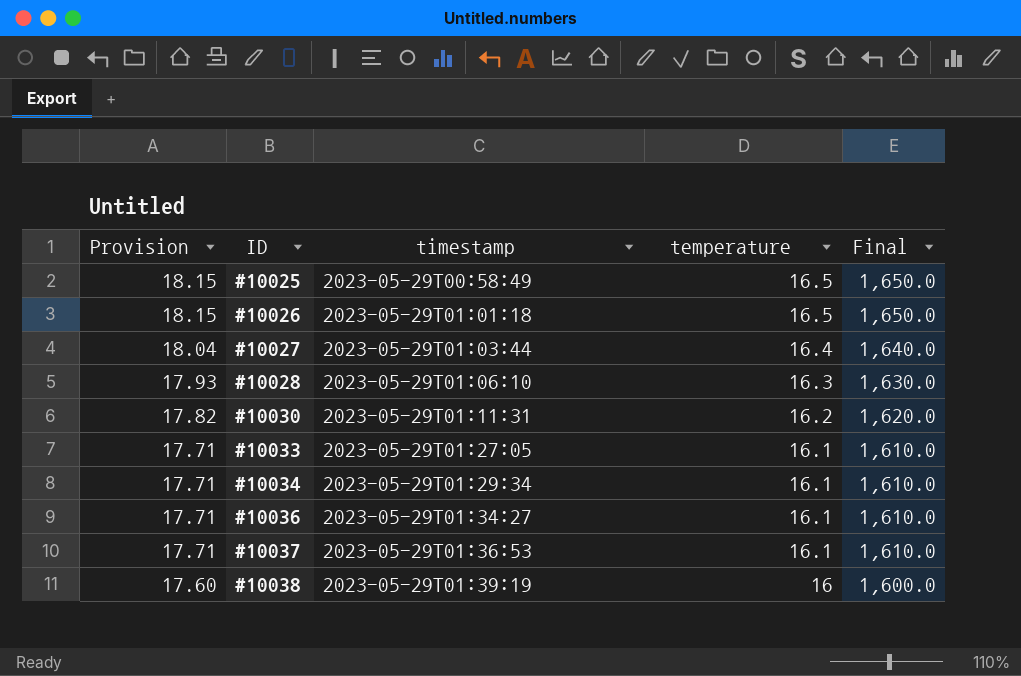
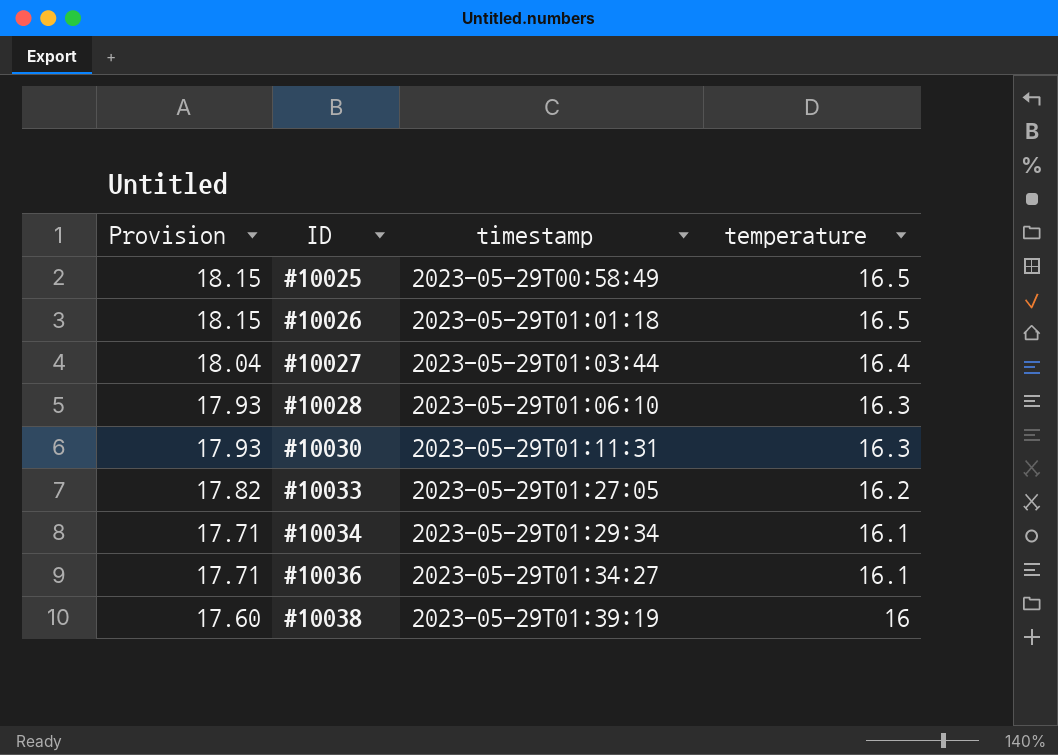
column Final | formula: [temperature] * 100 -> none
row #10037: 17.71 | 2023-05-29T01:36:53 | 16.1 | 1,610.0 -> none
#10030 | Provision: 17.82 -> 17.93
#10030 | temperature: 16.2 -> 16.3
#10033 | Provision: 17.71 -> 17.82
#10033 | temperature: 16.1 -> 16.2

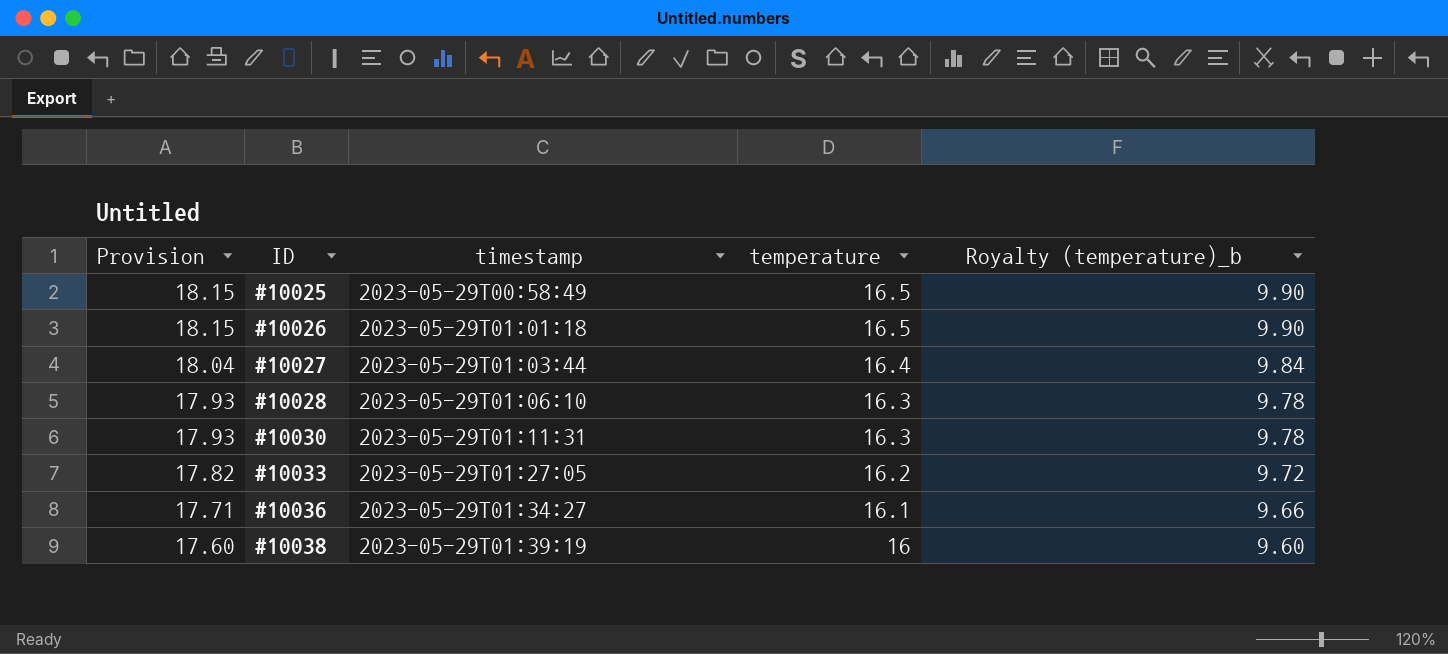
column Royalty (temperature)_b | formula: none -> [temperature] * 0.6
row #10034: 17.71 | 2023-05-29T01:29:34 | 16.1 -> none

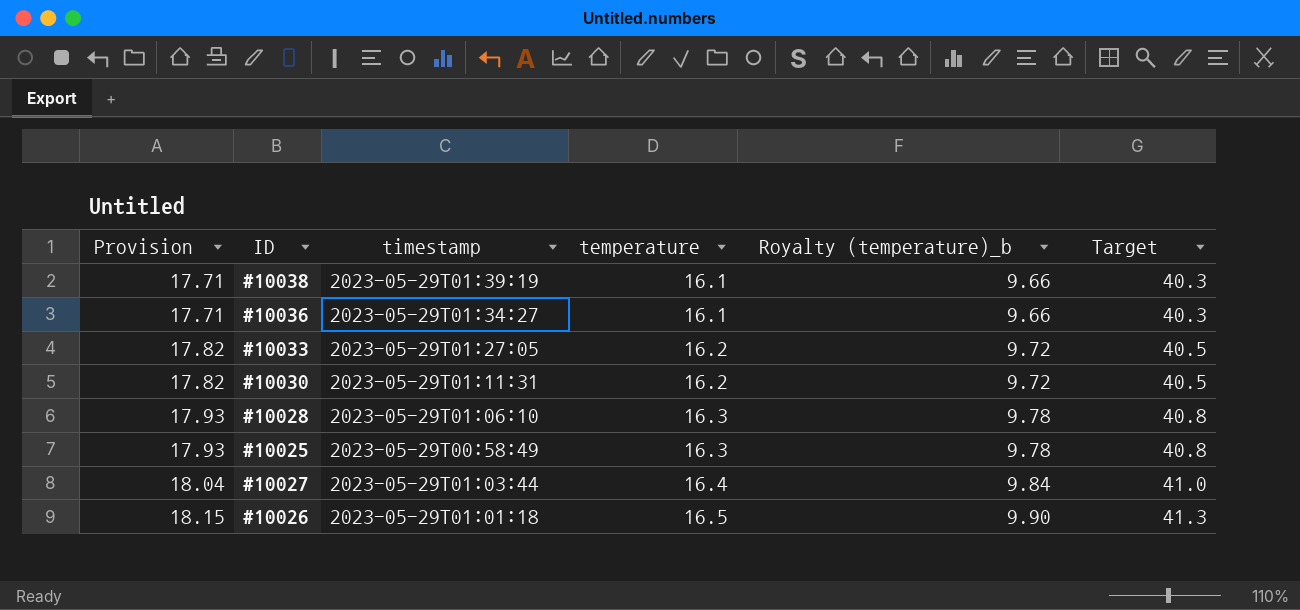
row order: Provision descending -> Provision ascending
column Target | formula: none -> [temperature] * 2.5
#10038 | Provision: 17.60 -> 17.71
#10038 | temperature: 16 -> 16.1
#10038 | Royalty (temperature)_b: 9.60 -> 9.66
#10030 | Provision: 17.93 -> 17.82
#10030 | temperature: 16.3 -> 16.2
#10030 | Royalty (temperature)_b: 9.78 -> 9.72
#10025 | Provision: 18.15 -> 17.93
#10025 | temperature: 16.5 -> 16.3
#10025 | Royalty (temperature)_b: 9.90 -> 9.78

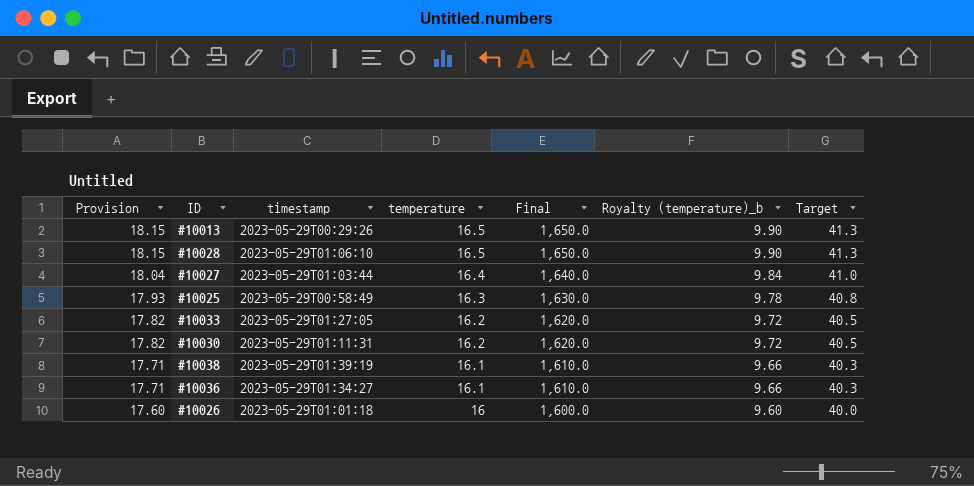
row order: Provision ascending -> Provision descending
column Final | formula: none -> [temperature] * 100
row #10013: none -> 18.15 | 2023-05-29T00:29:26 | 16.5 | 1,650.0 | 9.90 | 41.3
#10028 | Provision: 17.93 -> 18.15
#10028 | temperature: 16.3 -> 16.5
#10028 | Royalty (temperature)_b: 9.78 -> 9.90
#10028 | Target: 40.8 -> 41.3
#10026 | Provision: 18.15 -> 17.60
#10026 | temperature: 16.5 -> 16
#10026 | Royalty (temperature)_b: 9.90 -> 9.60
#10026 | Target: 41.3 -> 40.0

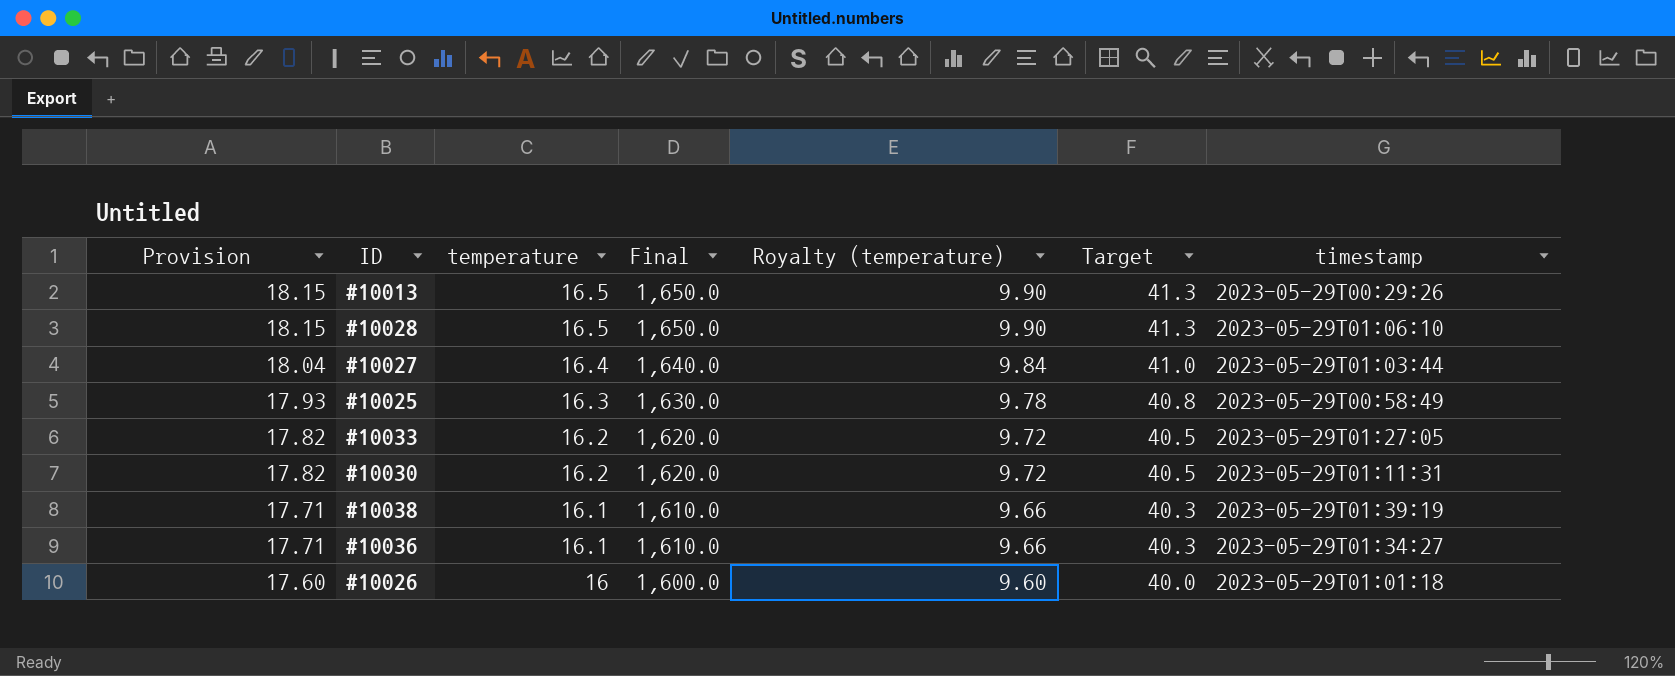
column name: Royalty (temperature)_b -> Royalty (temperature)
column timestamp | position: 3 -> 7

